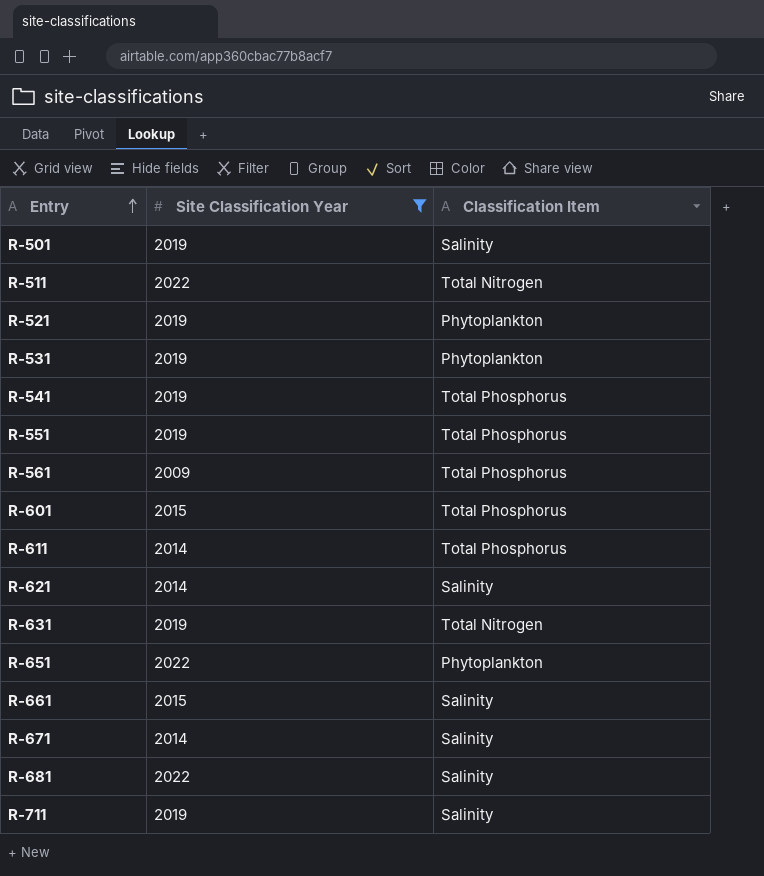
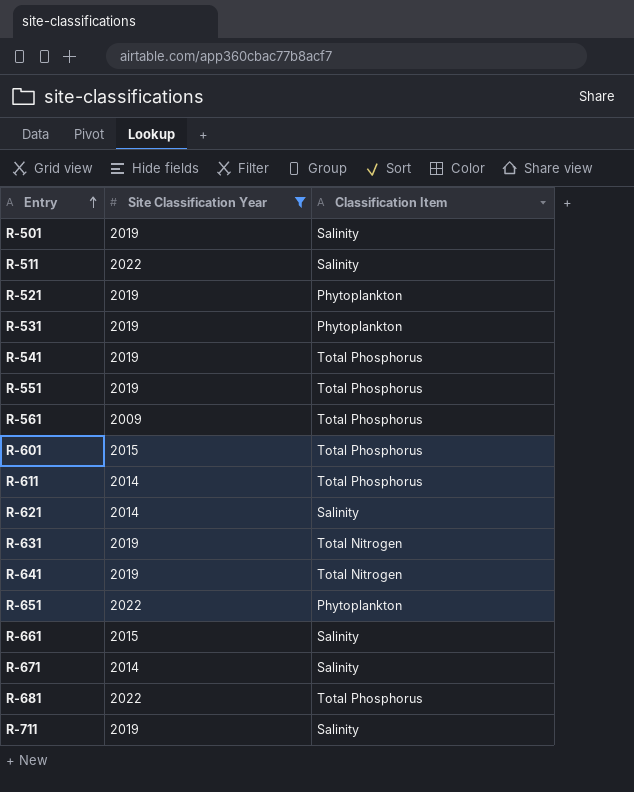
R-511 | Classification Item: Total Nitrogen -> Salinity
row R-641: none -> 2019 | Total Nitrogen
R-681 | Classification Item: Salinity -> Total Phosphorus

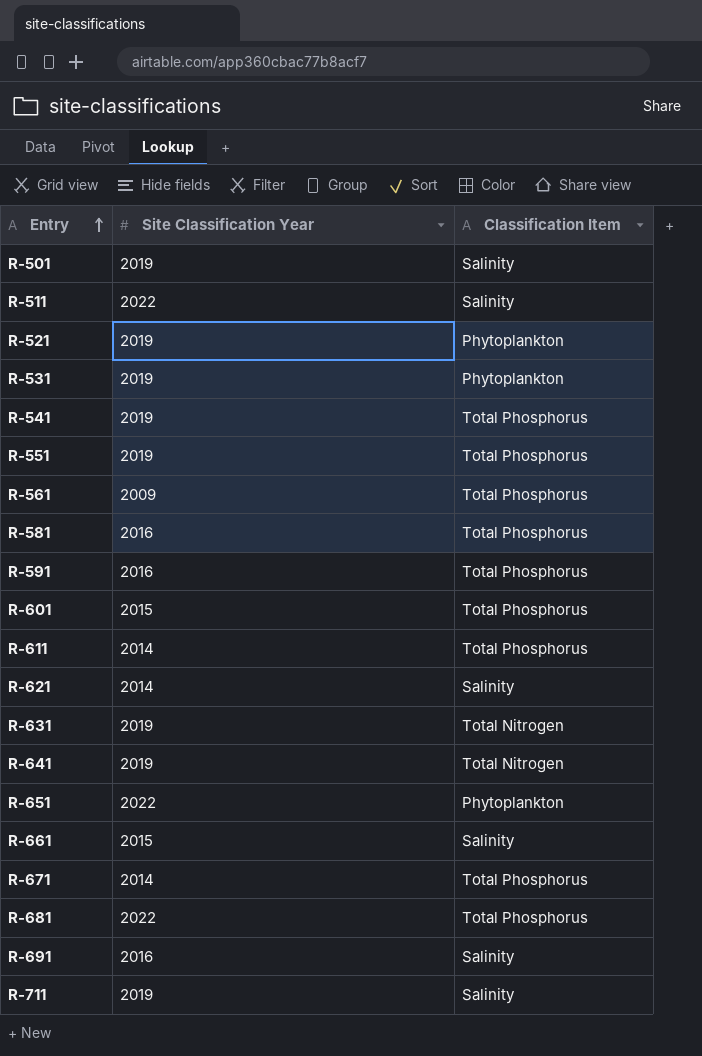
filter: Site Classification Year != 2016 -> none
R-671 | Classification Item: Salinity -> Total Phosphorus

